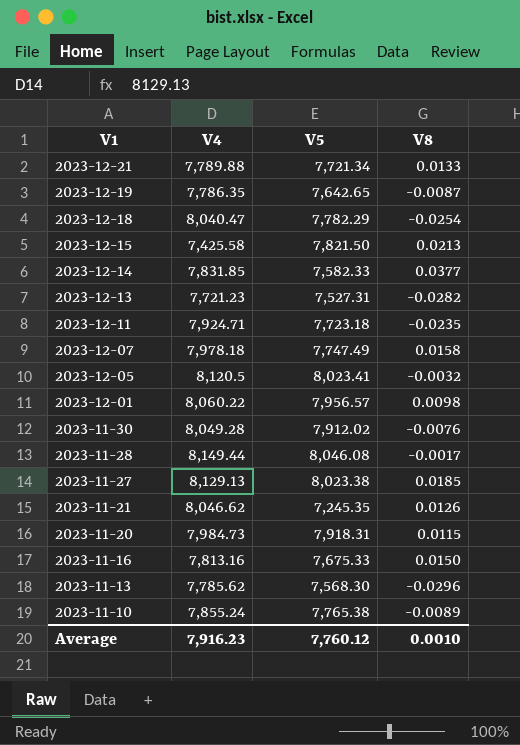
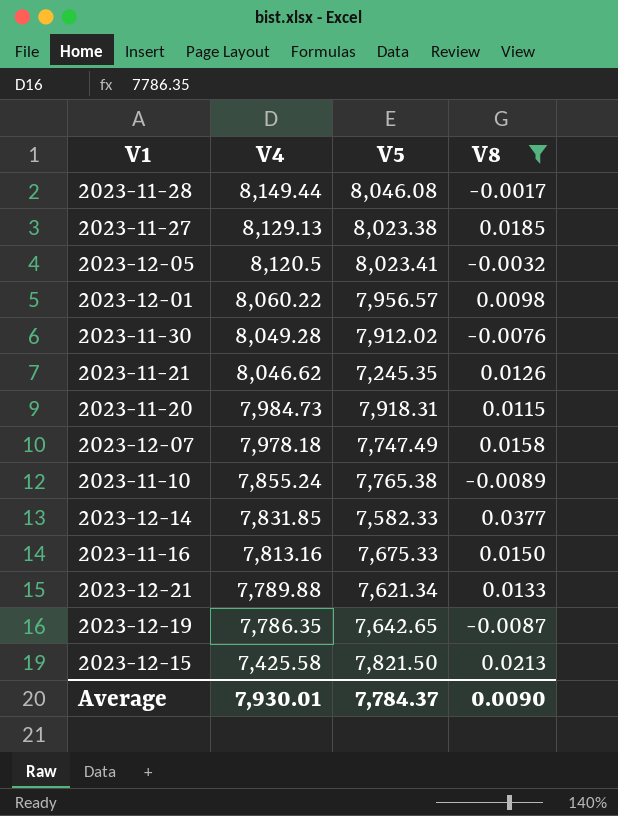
filter: none -> V8 >= -0.0089
row order: V1 descending -> V4 descending
2023-12-21 | V5: 7,721.34 -> 7,621.34
Average | V4: 7,916.23 -> 7,930.01
Average | V5: 7,760.12 -> 7,784.37
Average | V8: 0.0010 -> 0.0090

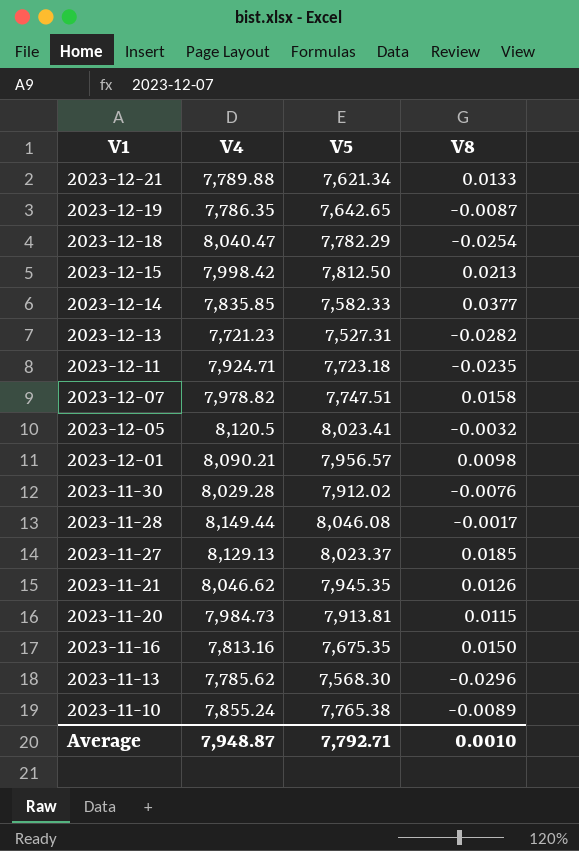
filter: V8 >= -0.0089 -> none
row order: V4 descending -> V1 descending
2023-12-15 | V4: 7,425.58 -> 7,998.42
2023-12-15 | V5: 7,821.50 -> 7,812.50
2023-12-14 | V4: 7,831.85 -> 7,835.85
2023-12-07 | V4: 7,978.18 -> 7,978.82
2023-12-07 | V5: 7,747.49 -> 7,747.51
2023-12-01 | V4: 8,060.22 -> 8,090.21
2023-11-30 | V4: 8,049.28 -> 8,029.28
2023-11-27 | V5: 8,023.38 -> 8,023.37
2023-11-21 | V5: 7,245.35 -> 7,945.35
2023-11-20 | V5: 7,918.31 -> 7,913.81
2023-11-16 | V5: 7,675.33 -> 7,675.35
Average | V4: 7,930.01 -> 7,948.87
Average | V5: 7,784.37 -> 7,792.71
Average | V8: 0.0090 -> 0.0010

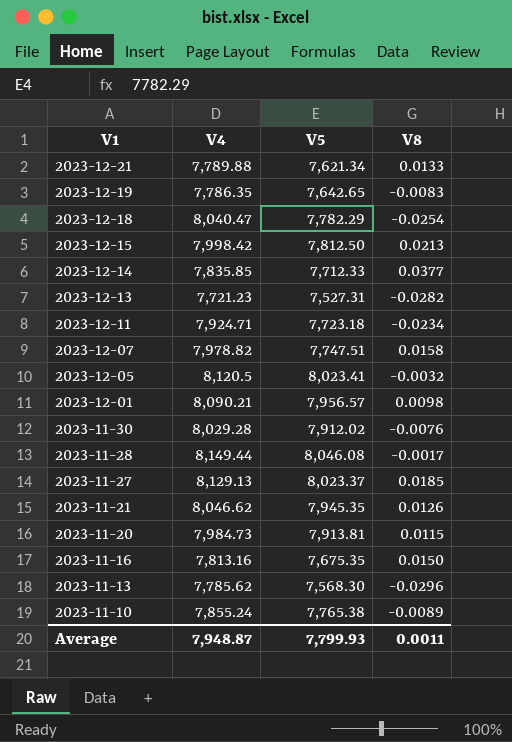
2023-12-19 | V8: -0.0087 -> -0.0083
2023-12-14 | V5: 7,582.33 -> 7,712.33
2023-12-11 | V8: -0.0235 -> -0.0234
Average | V5: 7,792.71 -> 7,799.93
Average | V8: 0.0010 -> 0.0011

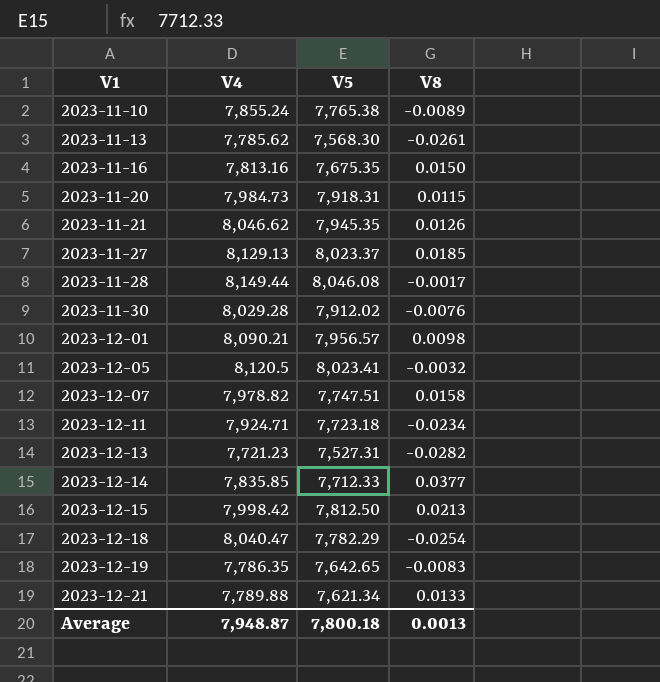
row order: V1 descending -> V1 ascending
2023-11-13 | V8: -0.0296 -> -0.0261
2023-11-20 | V5: 7,913.81 -> 7,918.31
Average | V5: 7,799.93 -> 7,800.18
Average | V8: 0.0011 -> 0.0013

